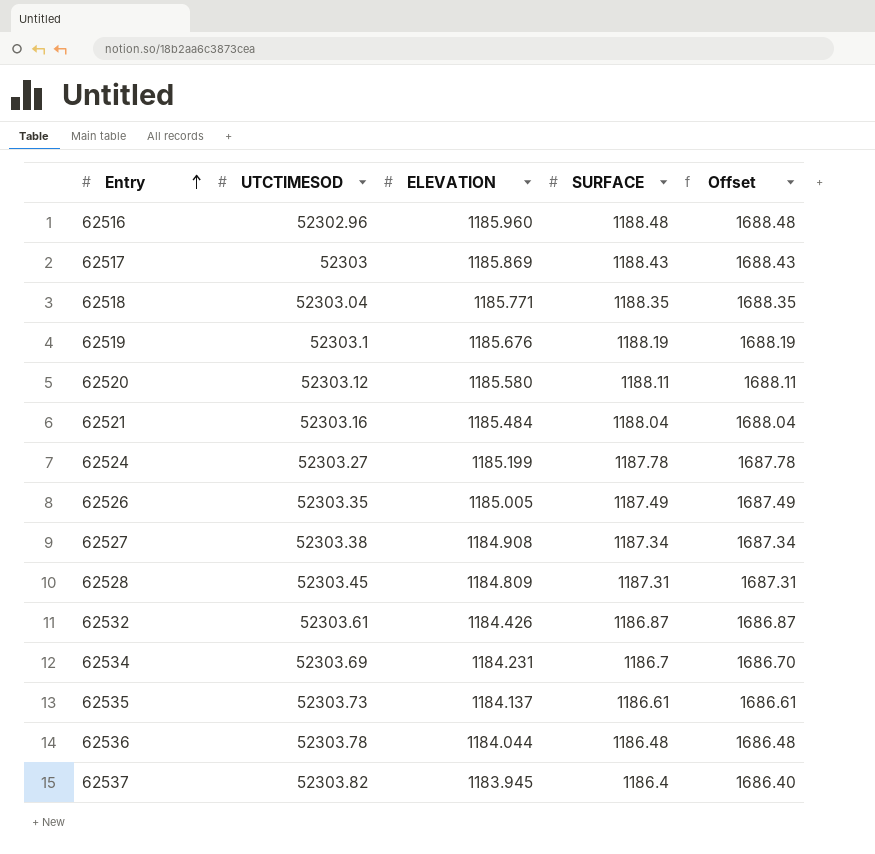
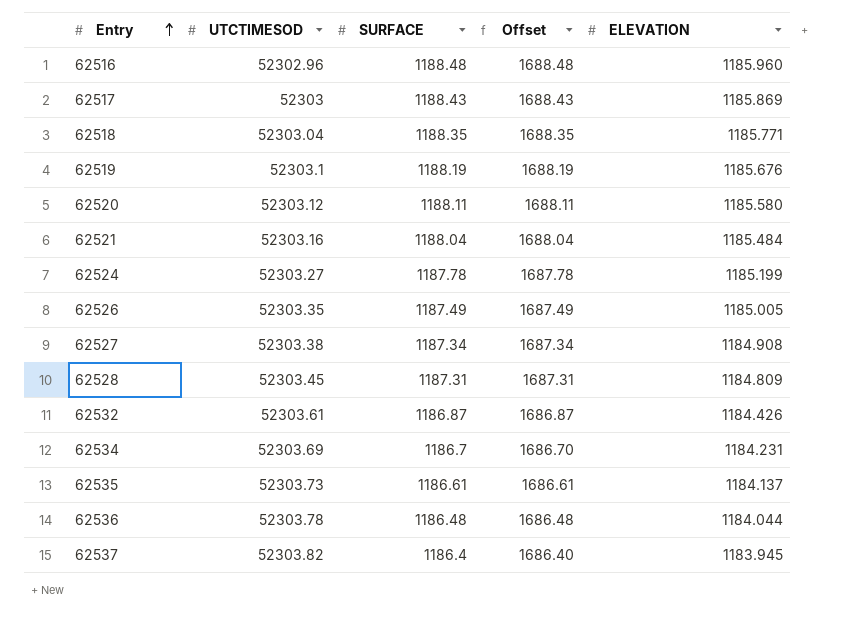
column ELEVATION | position: 3 -> 5

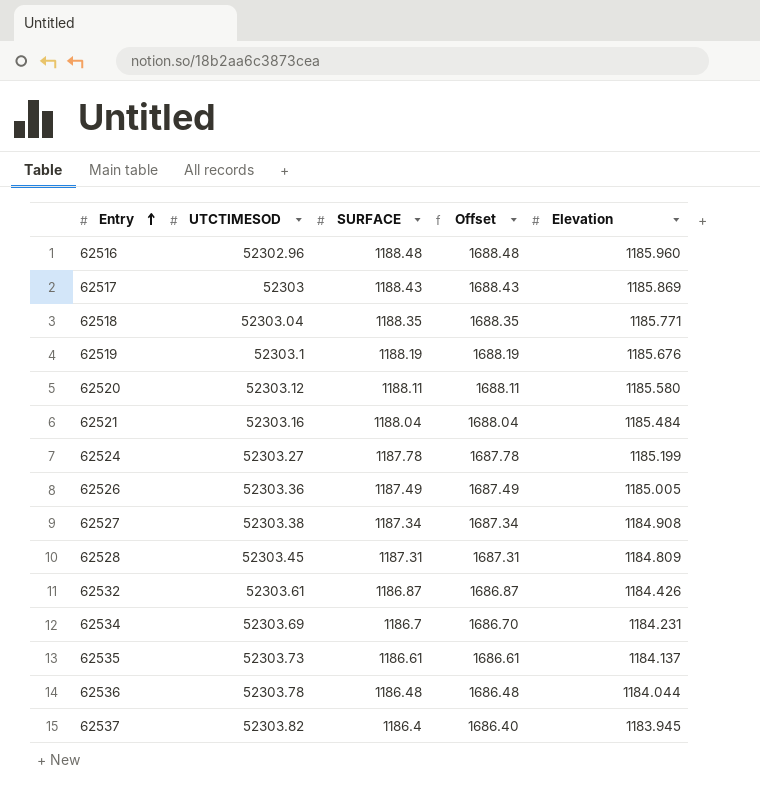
column name: ELEVATION -> Elevation
62526 | UTCTIMESOD: 52303.35 -> 52303.36

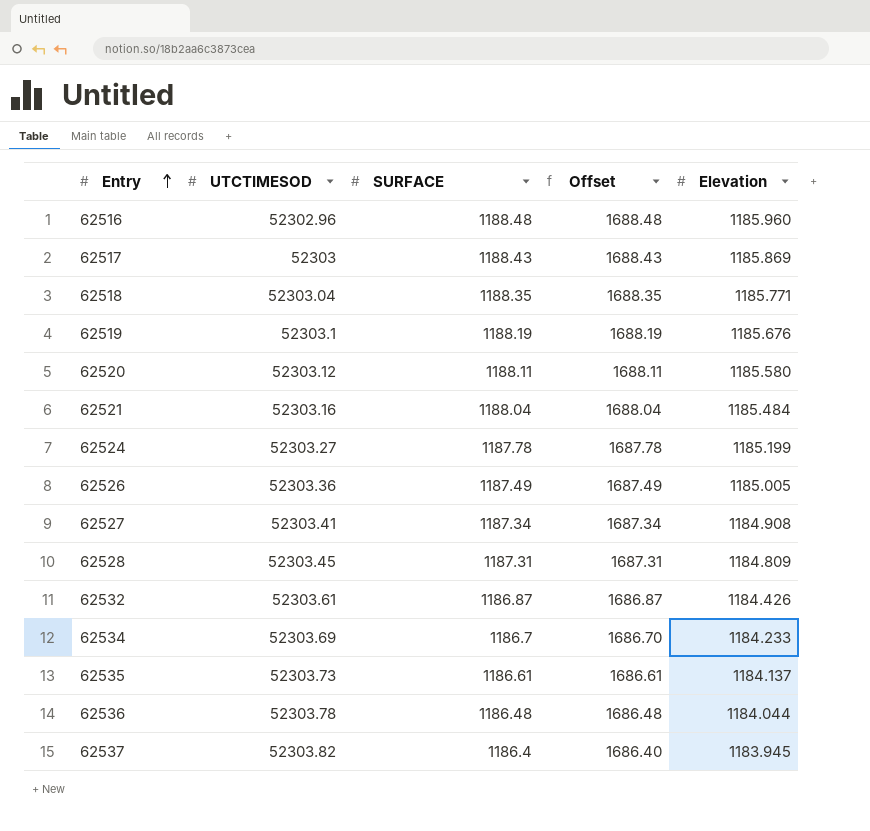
62527 | UTCTIMESOD: 52303.38 -> 52303.41
62534 | Elevation: 1184.231 -> 1184.233

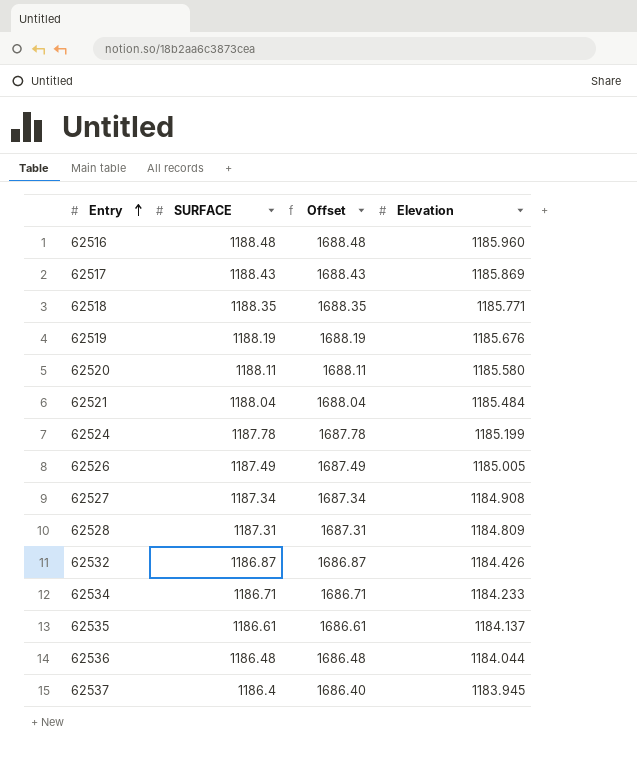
column UTCTIMESOD | position: 2 -> none
62534 | SURFACE: 1186.7 -> 1186.71
62534 | Offset: 1686.70 -> 1686.71

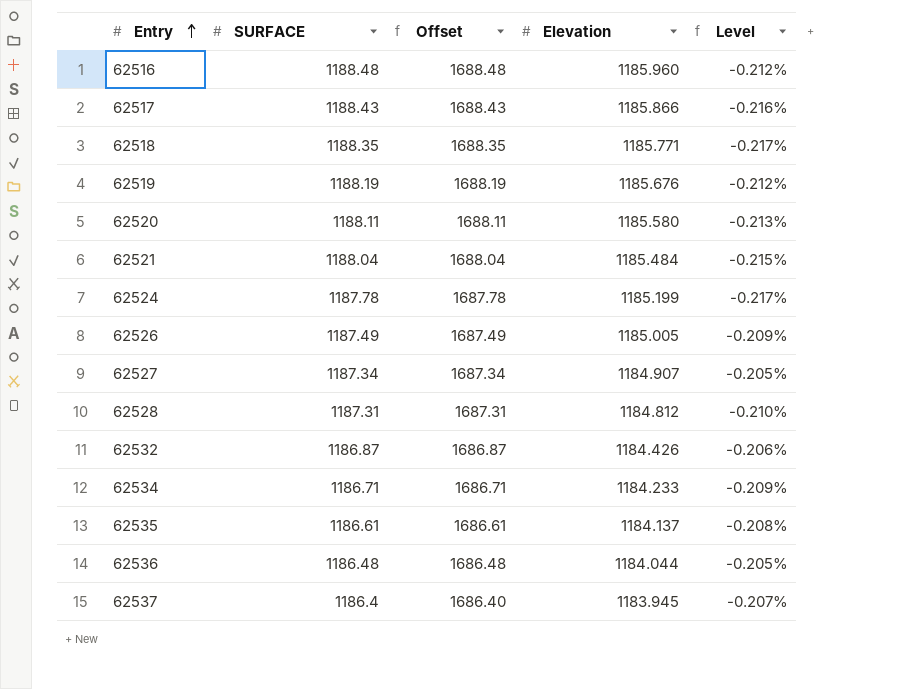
column Level | formula: none -> ([Elevation] - [SURFACE]) / [SURFACE]
62517 | Elevation: 1185.869 -> 1185.866
62527 | Elevation: 1184.908 -> 1184.907
62528 | Elevation: 1184.809 -> 1184.812

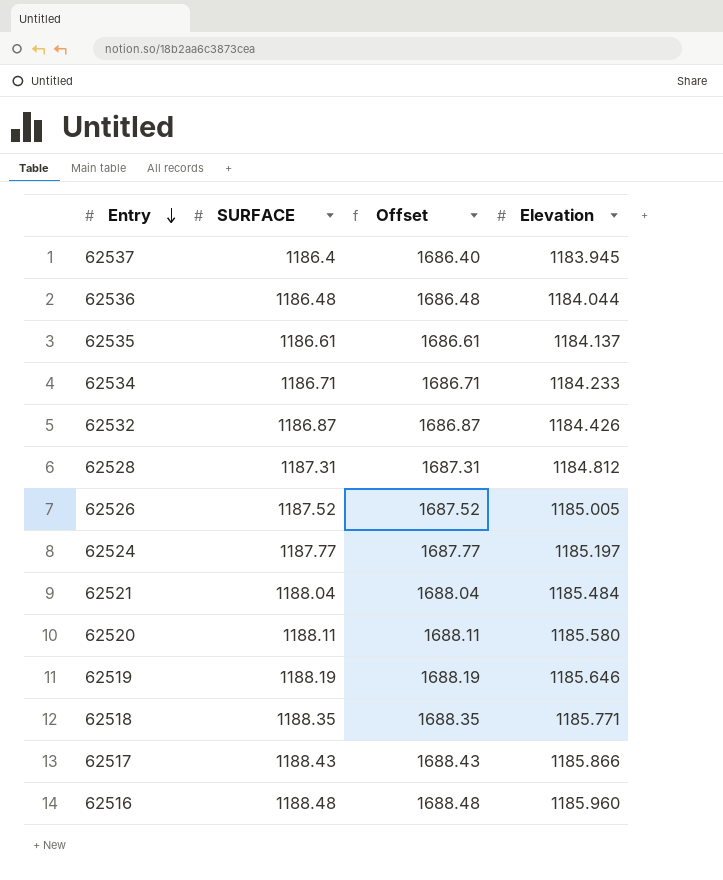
row order: Entry ascending -> Entry descending
column Level | formula: ([Elevation] - [SURFACE]) / [SURFACE] -> none
row 62527: 1187.34 | 1687.34 | 1184.907 | -0.205% -> none
62526 | SURFACE: 1187.49 -> 1187.52
62526 | Offset: 1687.49 -> 1687.52
62524 | SURFACE: 1187.78 -> 1187.77
62524 | Offset: 1687.78 -> 1687.77
62524 | Elevation: 1185.199 -> 1185.197
62519 | Elevation: 1185.676 -> 1185.646

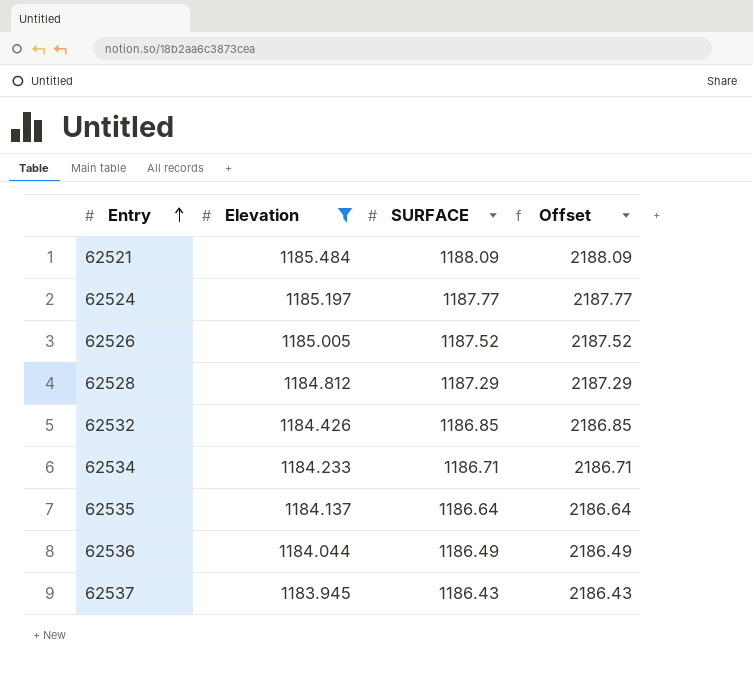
filter: none -> Elevation <= 1185.484
row order: Entry descending -> Entry ascending
column Elevation | position: 4 -> 2
column Offset | formula: [SURFACE] + 500 -> [SURFACE] + 1000
62521 | SURFACE: 1188.04 -> 1188.09
62528 | SURFACE: 1187.31 -> 1187.29
62532 | SURFACE: 1186.87 -> 1186.85
62535 | SURFACE: 1186.61 -> 1186.64
62536 | SURFACE: 1186.48 -> 1186.49
62537 | SURFACE: 1186.4 -> 1186.43

